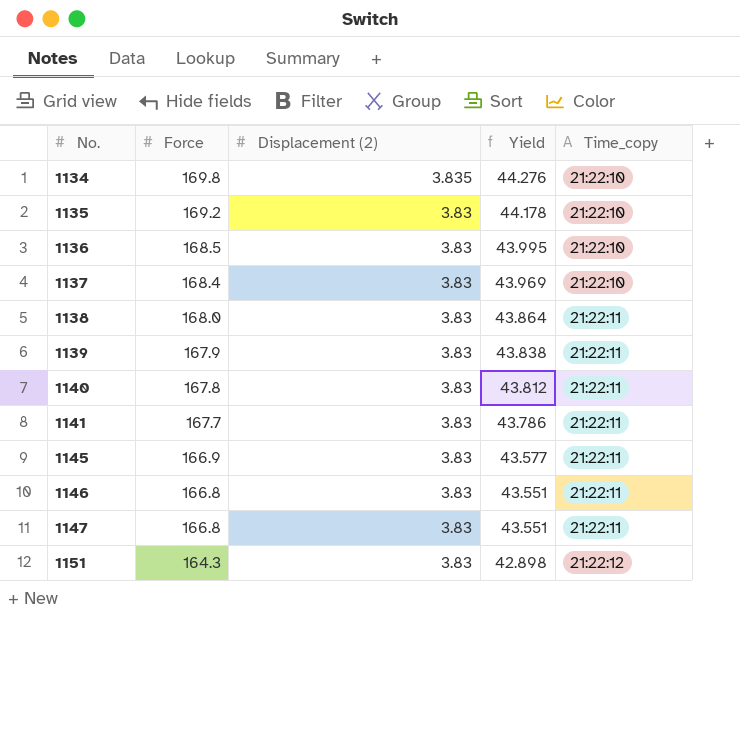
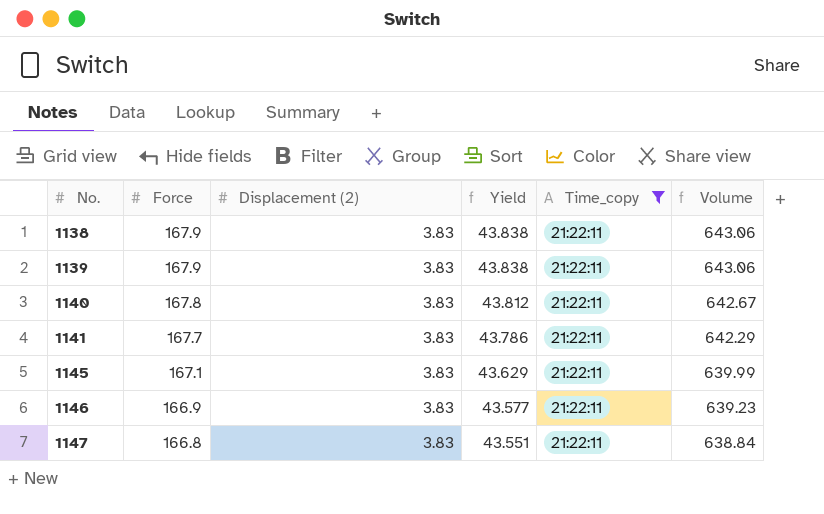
filter: none -> Time_copy = 21:22:11
column Volume | formula: none -> [Force] * [Displacement (2)]
1138 | Force: 168.0 -> 167.9
1138 | Yield: 43.864 -> 43.838
1145 | Force: 166.9 -> 167.1
1145 | Yield: 43.577 -> 43.629
1146 | Force: 166.8 -> 166.9
1146 | Yield: 43.551 -> 43.577

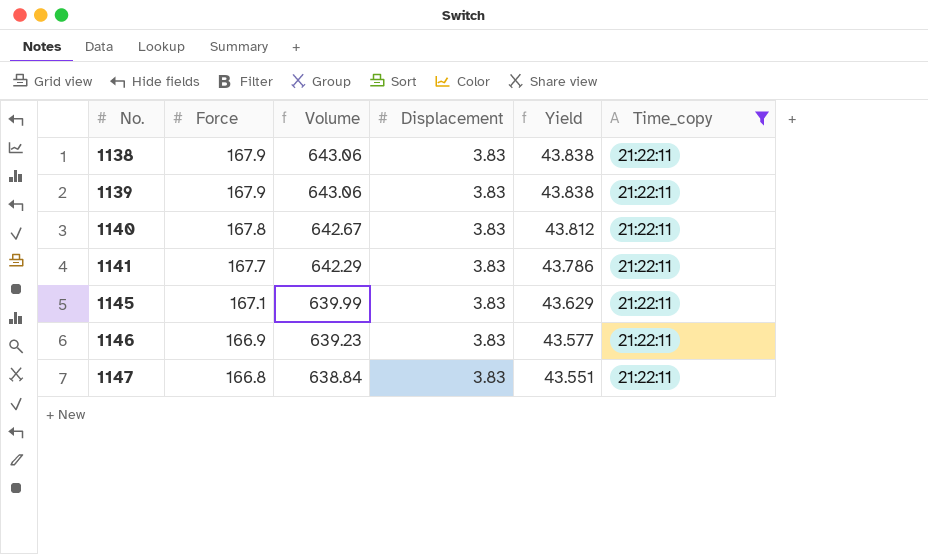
column Volume | position: 6 -> 3
column name: Displacement (2) -> Displacement

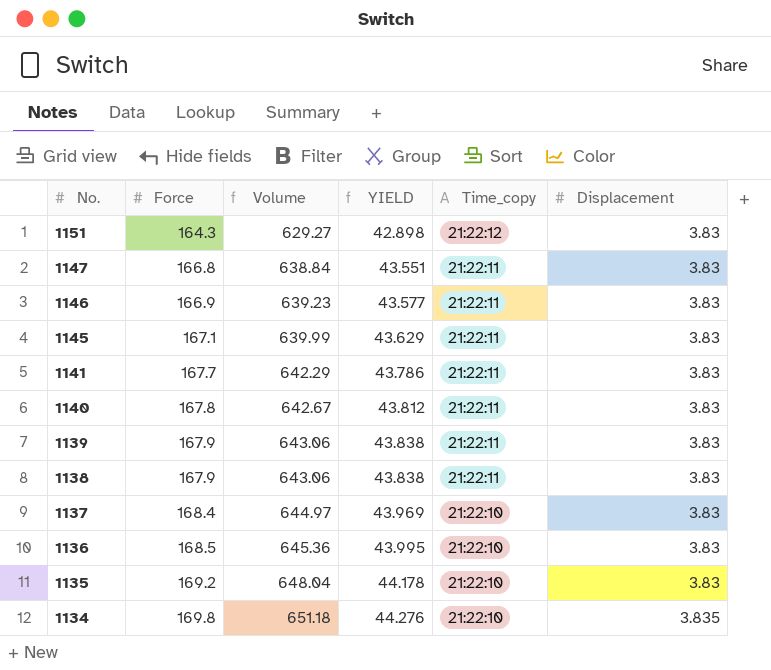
filter: Time_copy = 21:22:11 -> none
row order: No. ascending -> No. descending
column name: Yield -> YIELD
column Displacement | position: 4 -> 6

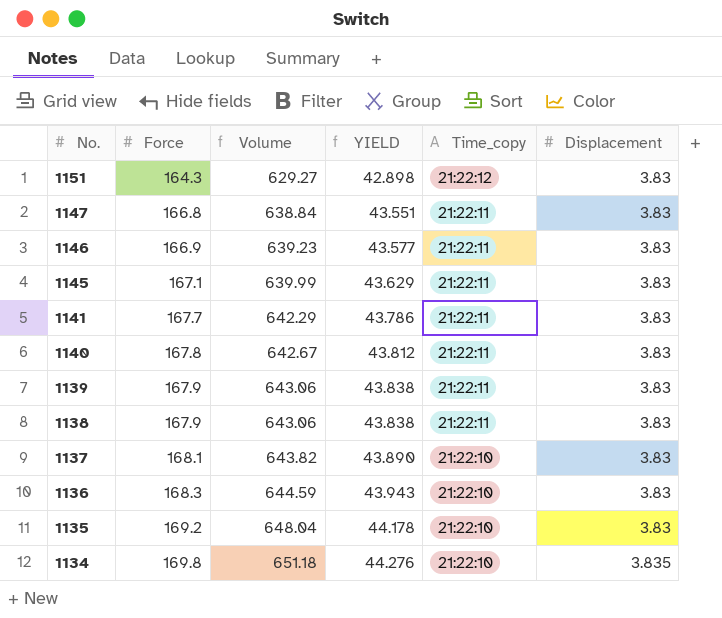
1137 | Force: 168.4 -> 168.1
1137 | Volume: 644.97 -> 643.82
1137 | YIELD: 43.969 -> 43.890
1136 | Force: 168.5 -> 168.3
1136 | Volume: 645.36 -> 644.59
1136 | YIELD: 43.995 -> 43.943

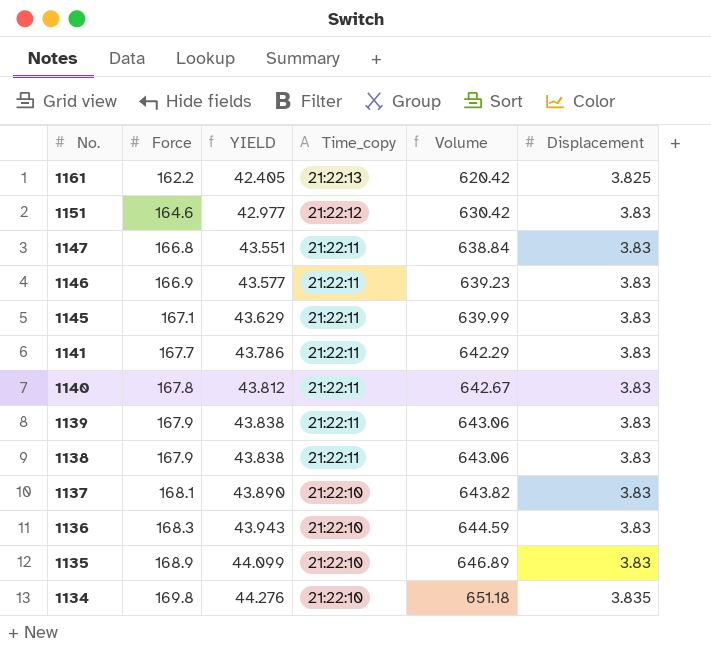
column Volume | position: 3 -> 5
row 1161: none -> 162.2 | 42.405 | 21:22:13 | 620.42 | 3.825
1151 | Force: 164.3 -> 164.6
1151 | YIELD: 42.898 -> 42.977
1151 | Volume: 629.27 -> 630.42
1135 | Force: 169.2 -> 168.9
1135 | YIELD: 44.178 -> 44.099
1135 | Volume: 648.04 -> 646.89

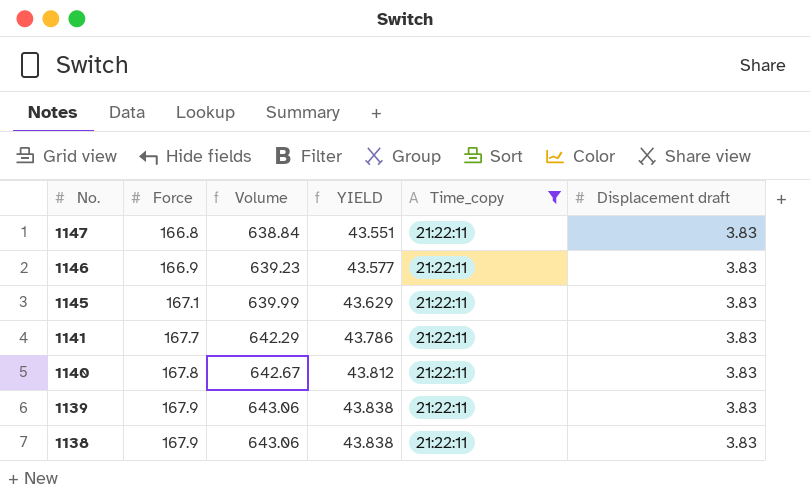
filter: none -> Time_copy = 21:22:11
column Volume | position: 5 -> 3
column name: Displacement -> Displacement draft

